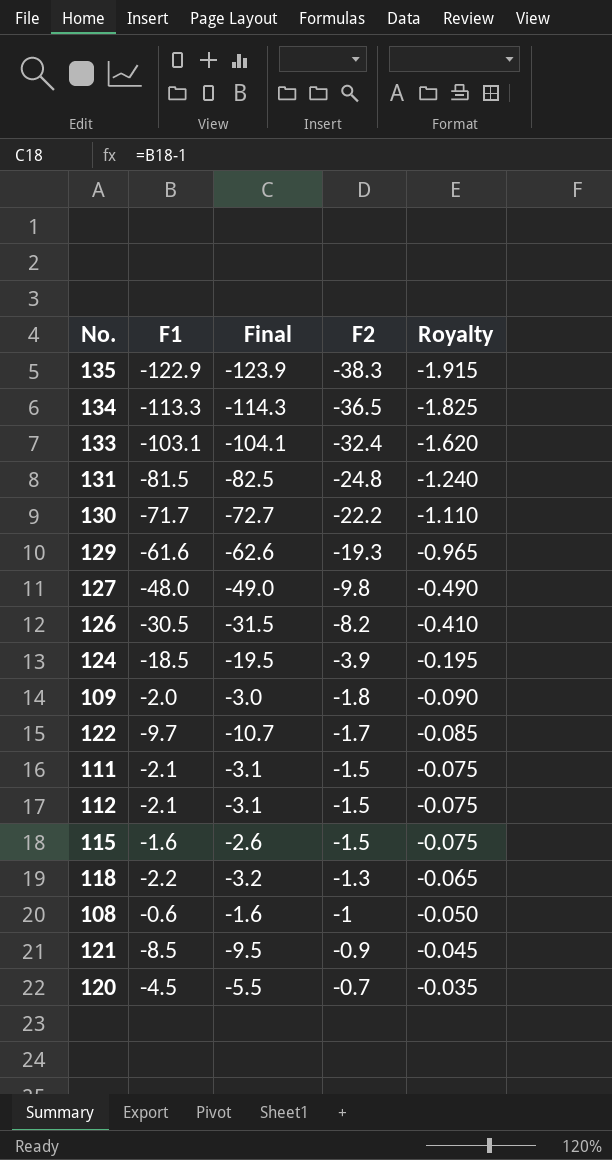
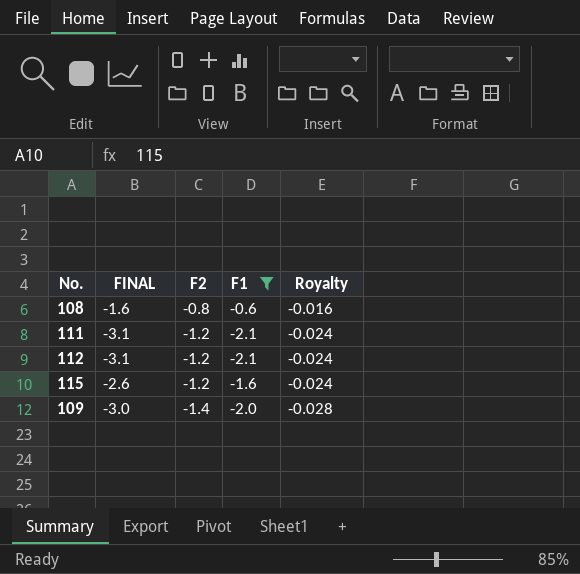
filter: none -> F1 >= -2.1
row order: F2 ascending -> F2 descending
column name: Final -> FINAL
column F1 | position: 2 -> 4
column Royalty | formula: [F2] * 0.05 -> [F2] * 0.02
108 | F2: -1 -> -0.8
111 | F2: -1.5 -> -1.2
112 | F2: -1.5 -> -1.2
115 | F2: -1.5 -> -1.2
109 | F2: -1.8 -> -1.4

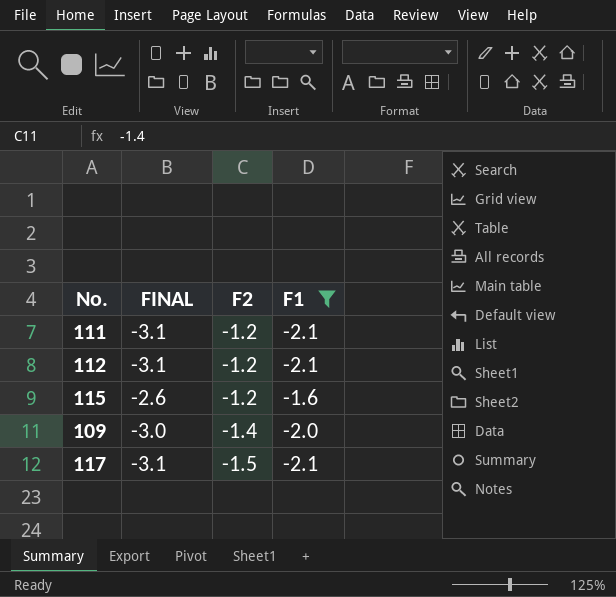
column Royalty | formula: [F2] * 0.02 -> none
row 108: -1.6 | -0.8 | -0.6 | -0.016 -> none
row 117: none -> -3.1 | -1.5 | -2.1

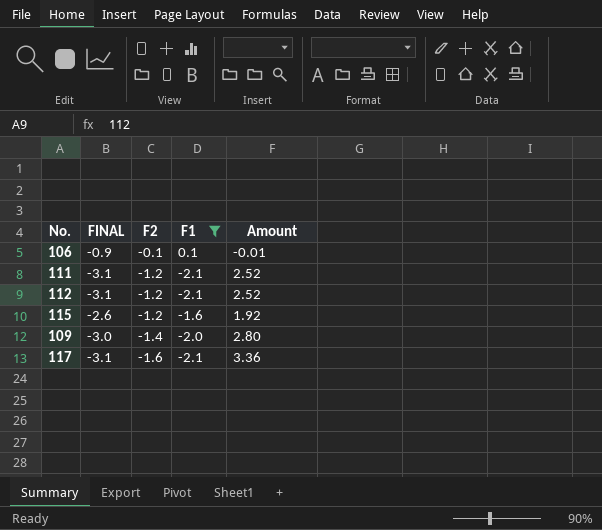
column Amount | formula: none -> [F2] * [F1]
row 106: none -> -0.9 | -0.1 | 0.1 | -0.01
117 | F2: -1.5 -> -1.6

